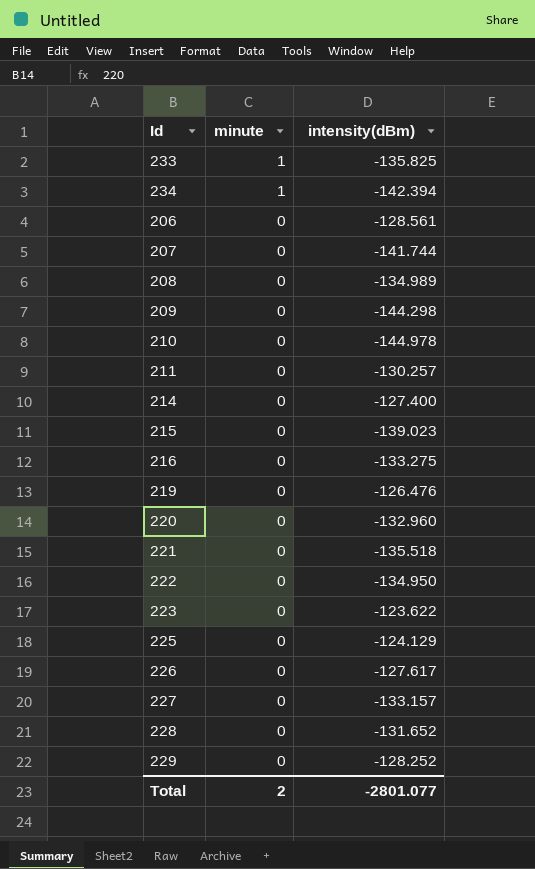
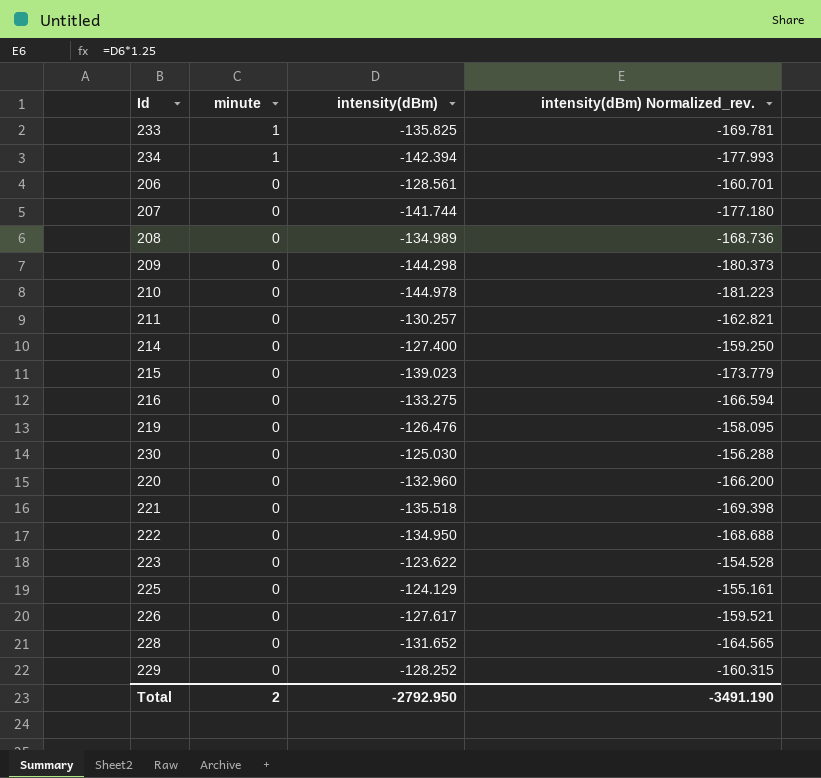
column intensity(dBm) Normalized_rev. | formula: none -> [intensity(dBm)] * 1.25
row 227: 0 | -133.157 -> none
row 230: none -> 0 | -125.030 | -156.288
Total | intensity(dBm): -2801.077 -> -2792.950

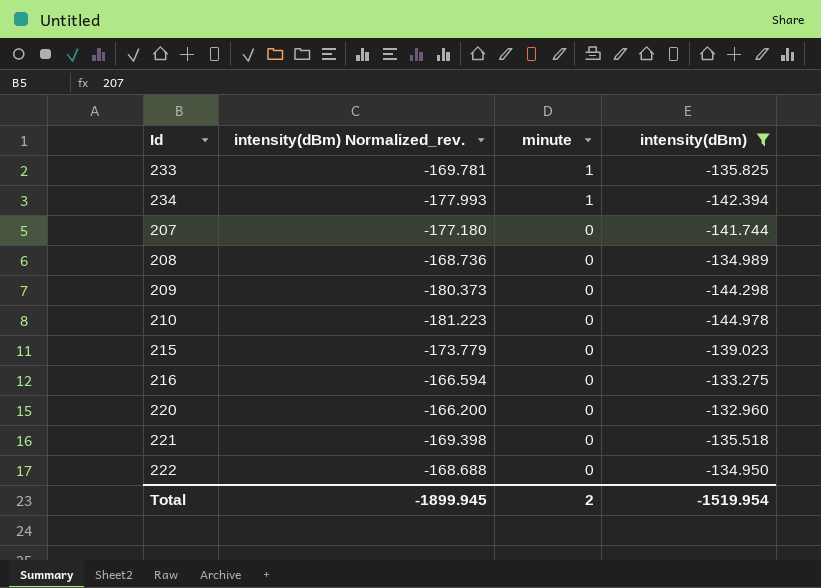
filter: none -> intensity(dBm) <= -132.960
column intensity(dBm) Normalized_rev. | position: 4 -> 2
Total | intensity(dBm) Normalized_rev.: -3491.190 -> -1899.945
Total | intensity(dBm): -2792.950 -> -1519.954

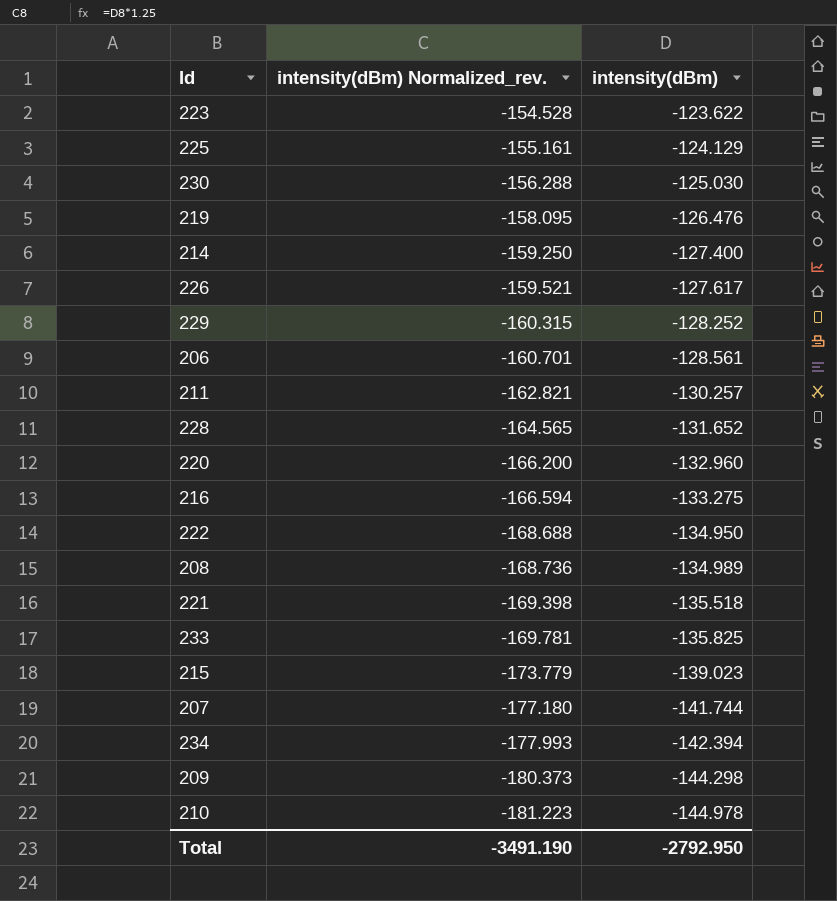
filter: intensity(dBm) <= -132.960 -> none
row order: minute descending -> intensity(dBm) Normalized_rev. descending
column minute | position: 3 -> none
Total | intensity(dBm) Normalized_rev.: -1899.945 -> -3491.190
Total | intensity(dBm): -1519.954 -> -2792.950

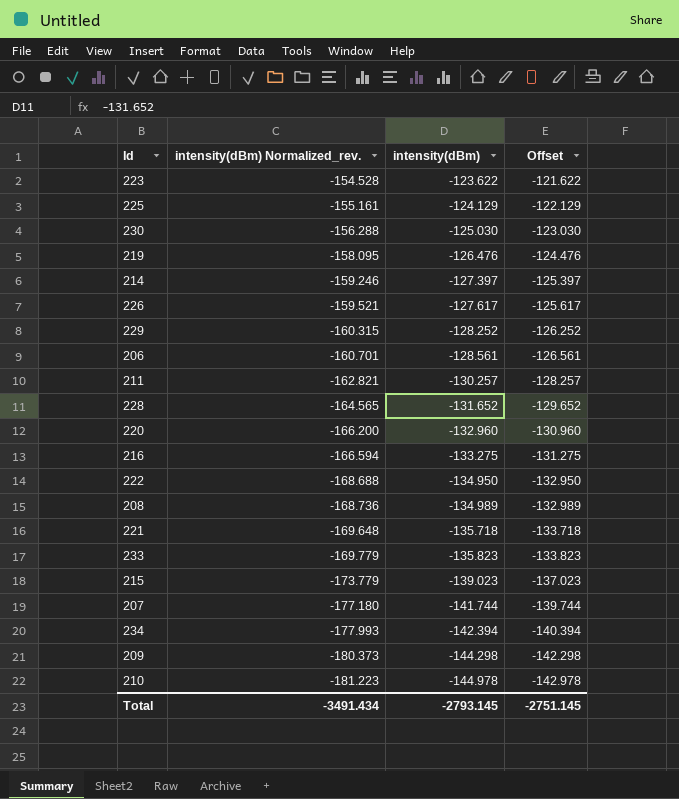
column Offset | formula: none -> [intensity(dBm)] + 2
214 | intensity(dBm) Normalized_rev.: -159.250 -> -159.246
214 | intensity(dBm): -127.400 -> -127.397
221 | intensity(dBm) Normalized_rev.: -169.398 -> -169.648
221 | intensity(dBm): -135.518 -> -135.718
233 | intensity(dBm) Normalized_rev.: -169.781 -> -169.779
233 | intensity(dBm): -135.825 -> -135.823
Total | intensity(dBm) Normalized_rev.: -3491.190 -> -3491.434
Total | intensity(dBm): -2792.950 -> -2793.145

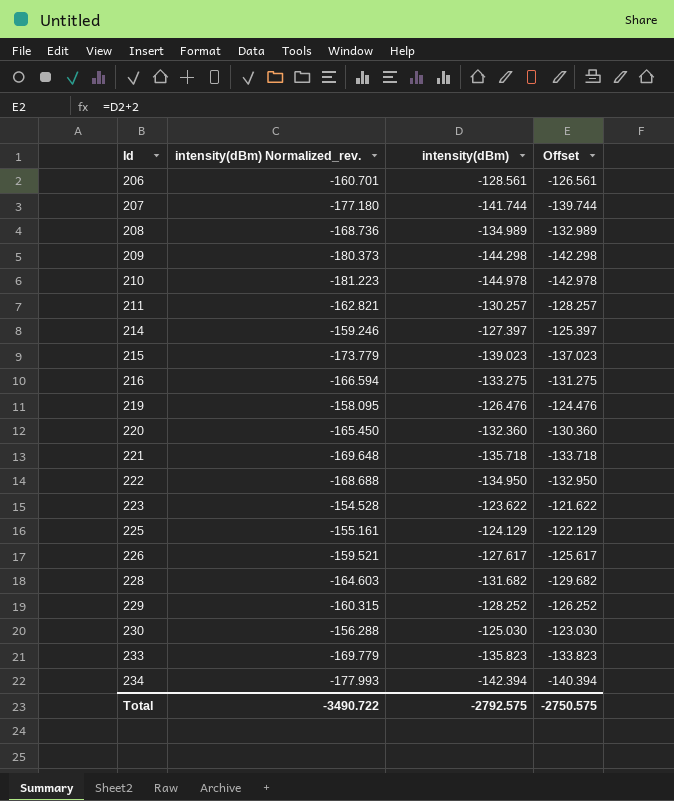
row order: intensity(dBm) Normalized_rev. descending -> Id ascending
220 | intensity(dBm) Normalized_rev.: -166.200 -> -165.450
220 | intensity(dBm): -132.960 -> -132.360
220 | Offset: -130.960 -> -130.360
228 | intensity(dBm) Normalized_rev.: -164.565 -> -164.603
228 | intensity(dBm): -131.652 -> -131.682
228 | Offset: -129.652 -> -129.682
Total | intensity(dBm) Normalized_rev.: -3491.434 -> -3490.722
Total | intensity(dBm): -2793.145 -> -2792.575
Total | Offset: -2751.145 -> -2750.575

